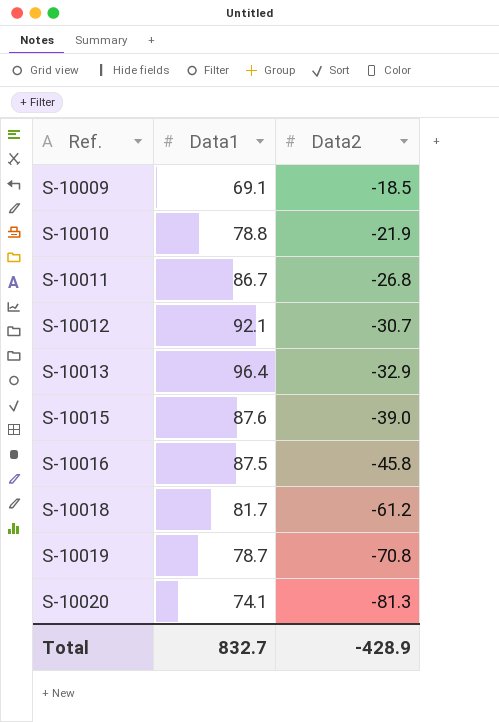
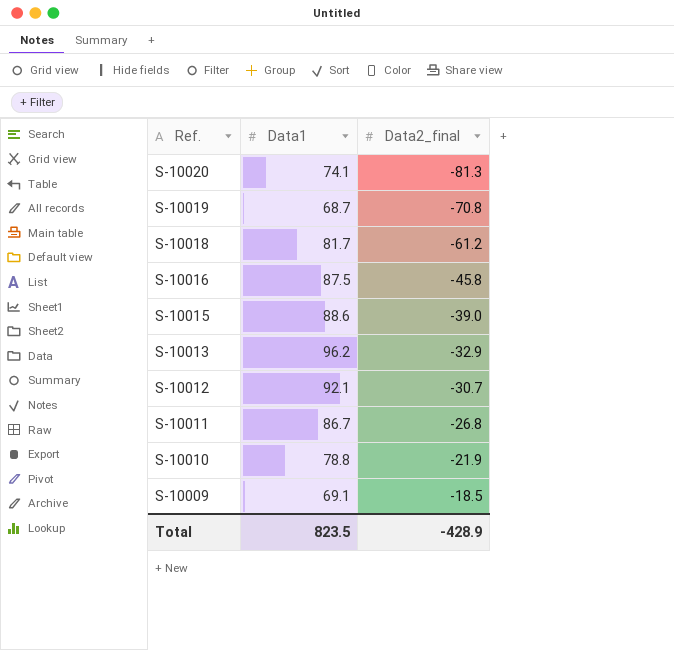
row order: Ref. ascending -> Ref. descending
column name: Data2 -> Data2_final
S-10019 | Data1: 78.7 -> 68.7
S-10015 | Data1: 87.6 -> 88.6
S-10013 | Data1: 96.4 -> 96.2
Total | Data1: 832.7 -> 823.5

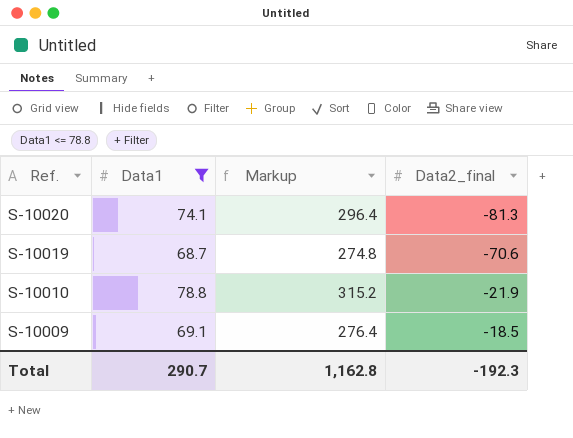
filter: none -> Data1 <= 78.8
column Markup | formula: none -> [Data1] * 4
S-10019 | Data2_final: -70.8 -> -70.6
Total | Data1: 823.5 -> 290.7
Total | Data2_final: -428.9 -> -192.3

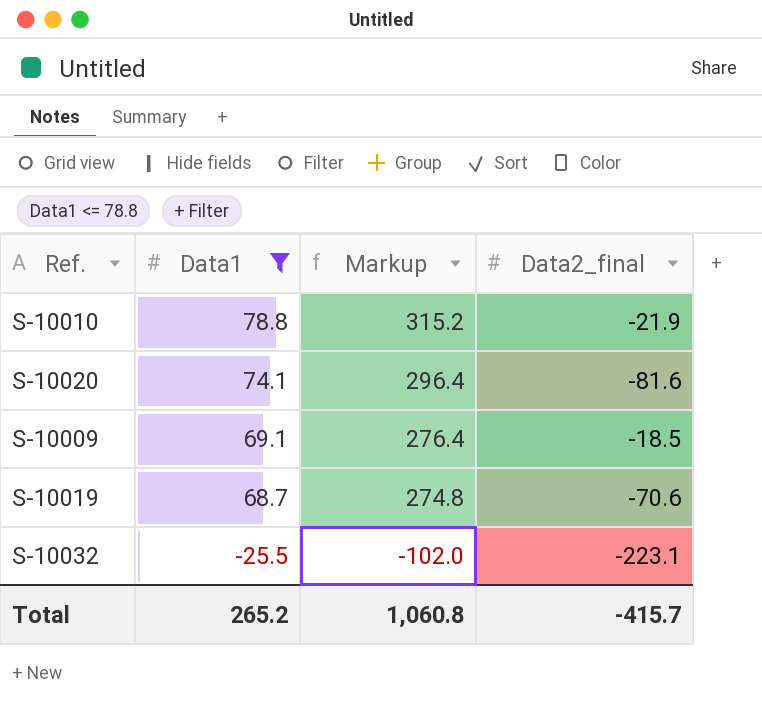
row order: Ref. descending -> Data1 descending
S-10020 | Data2_final: -81.3 -> -81.6
row S-10032: none -> -25.5 | -102.0 | -223.1
Total | Data1: 290.7 -> 265.2
Total | Markup: 1,162.8 -> 1,060.8
Total | Data2_final: -192.3 -> -415.7

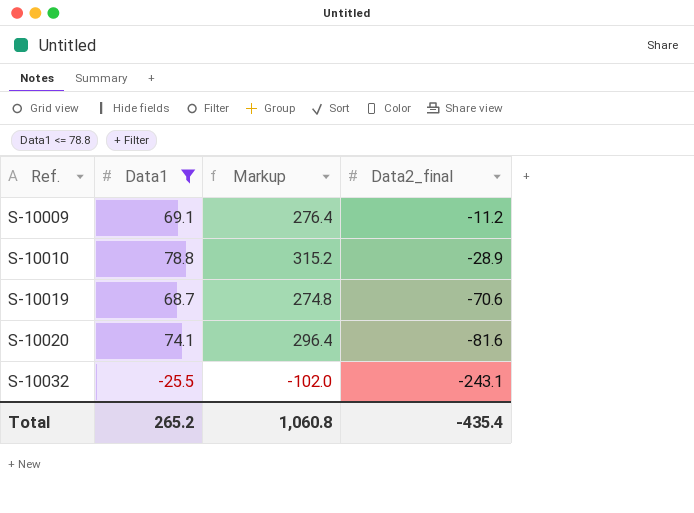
row order: Data1 descending -> Ref. ascending
S-10009 | Data2_final: -18.5 -> -11.2
S-10010 | Data2_final: -21.9 -> -28.9
S-10032 | Data2_final: -223.1 -> -243.1
Total | Data2_final: -415.7 -> -435.4

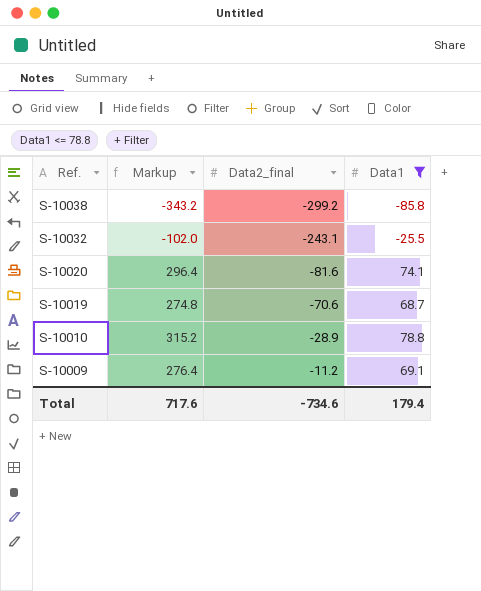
row order: Ref. ascending -> Ref. descending
column Data1 | position: 2 -> 4
row S-10038: none -> -343.2 | -299.2 | -85.8
Total | Markup: 1,060.8 -> 717.6
Total | Data2_final: -435.4 -> -734.6
Total | Data1: 265.2 -> 179.4

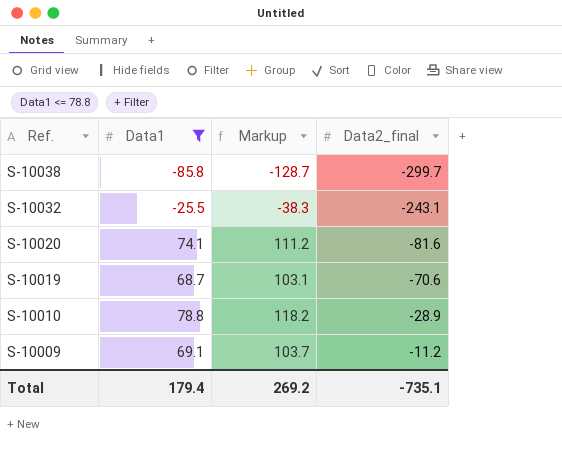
column Data1 | position: 4 -> 2
column Markup | formula: [Data1] * 4 -> [Data1] * 1.5
S-10038 | Data2_final: -299.2 -> -299.7
Total | Markup: 717.6 -> 269.2
Total | Data2_final: -734.6 -> -735.1

